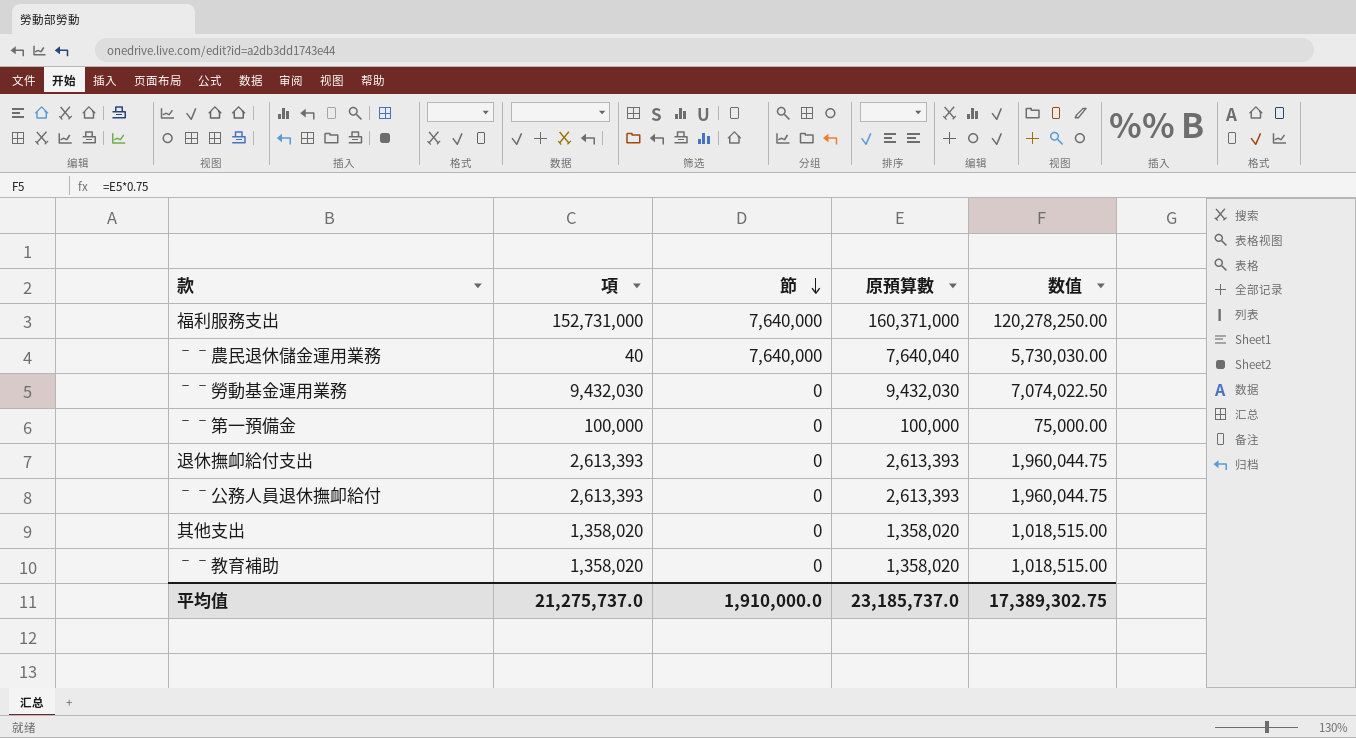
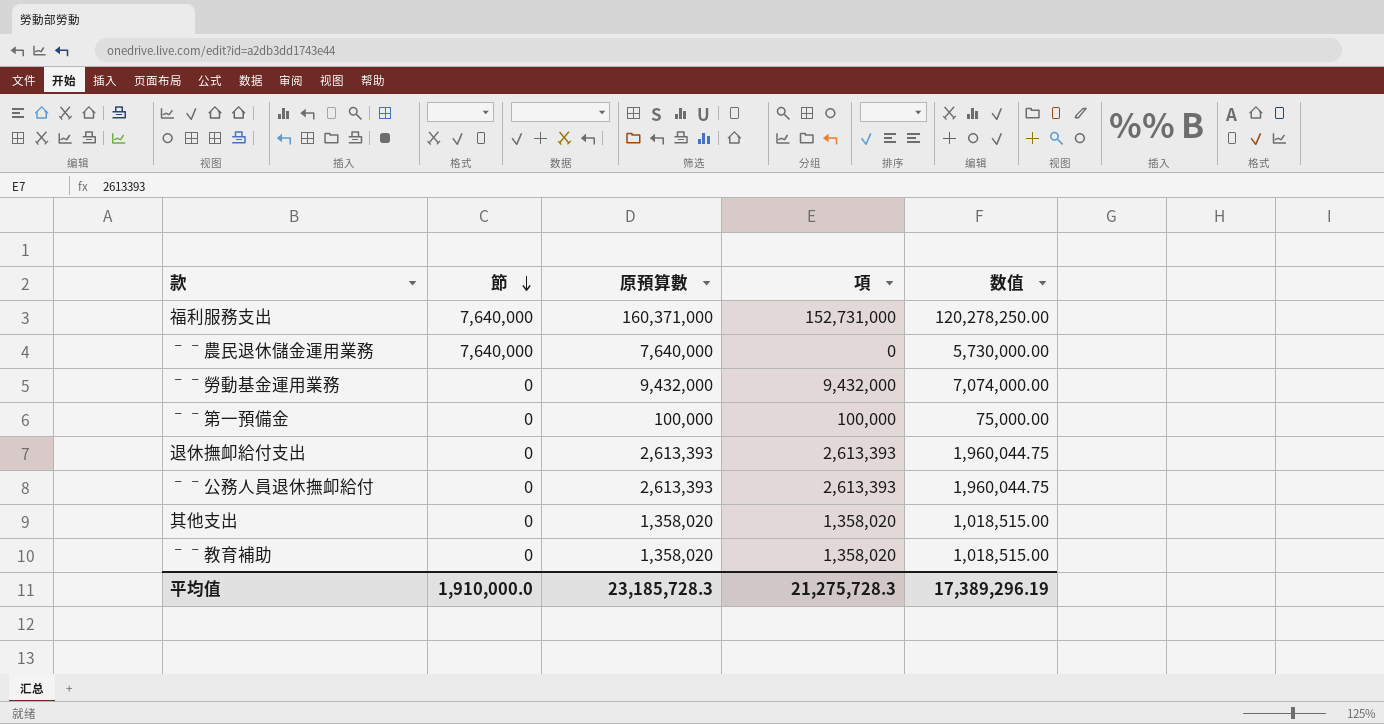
column 項 | position: 2 -> 4
ˉˉ農民退休儲金運用業務 | 原預算數: 7,640,040 -> 7,640,000
ˉˉ農民退休儲金運用業務 | 項: 40 -> 0
ˉˉ農民退休儲金運用業務 | 数值: 5,730,030.00 -> 5,730,000.00
ˉˉ勞動基金運用業務 | 原預算數: 9,432,030 -> 9,432,000
ˉˉ勞動基金運用業務 | 項: 9,432,030 -> 9,432,000
ˉˉ勞動基金運用業務 | 数值: 7,074,022.50 -> 7,074,000.00
平均值 | 原預算數: 23,185,737.0 -> 23,185,728.3
平均值 | 項: 21,275,737.0 -> 21,275,728.3
平均值 | 数值: 17,389,302.75 -> 17,389,296.19

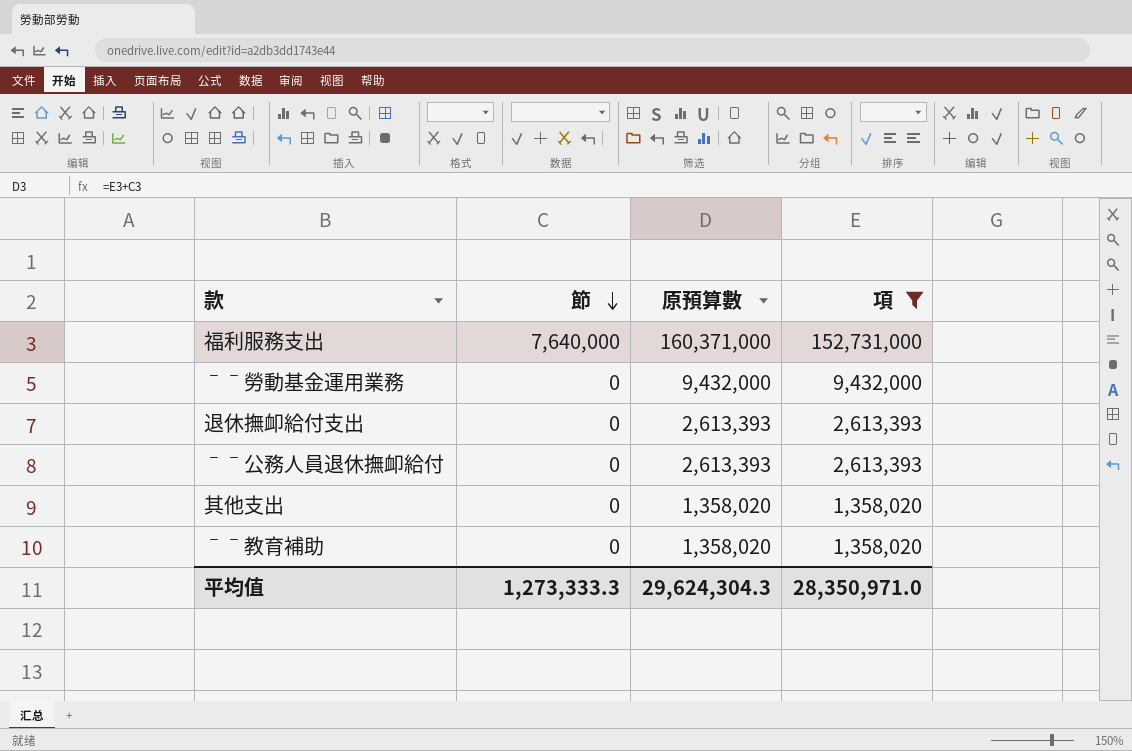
filter: none -> 項 >= 1,358,020
column 数值 | formula: [原預算數] * 0.75 -> none
平均值 | 節: 1,910,000.0 -> 1,273,333.3
平均值 | 原預算數: 23,185,728.3 -> 29,624,304.3
平均值 | 項: 21,275,728.3 -> 28,350,971.0

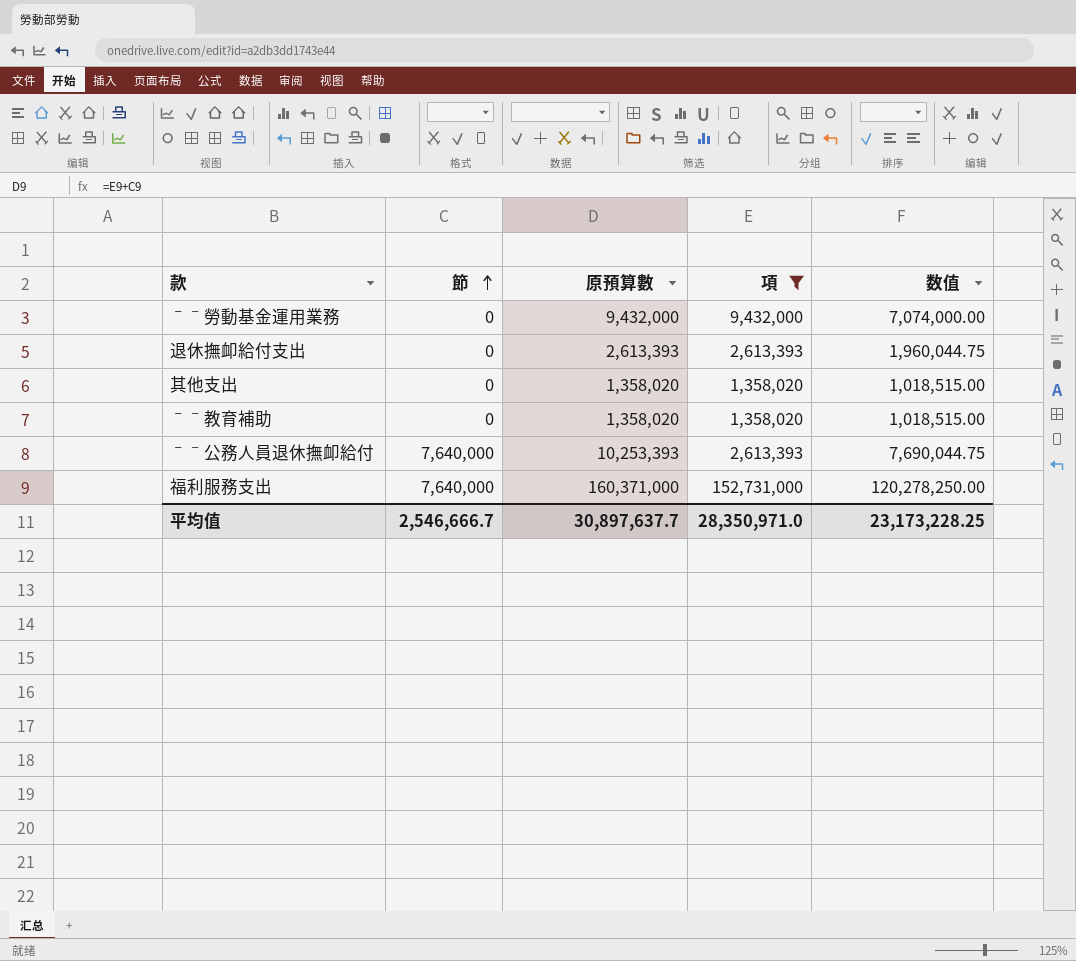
row order: 節 descending -> 節 ascending
column 数值 | formula: none -> [原預算數] * 0.75
ˉˉ公務人員退休撫卹給付 | 節: 0 -> 7,640,000
ˉˉ公務人員退休撫卹給付 | 原預算數: 2,613,393 -> 10,253,393
平均值 | 節: 1,273,333.3 -> 2,546,666.7
平均值 | 原預算數: 29,624,304.3 -> 30,897,637.7

